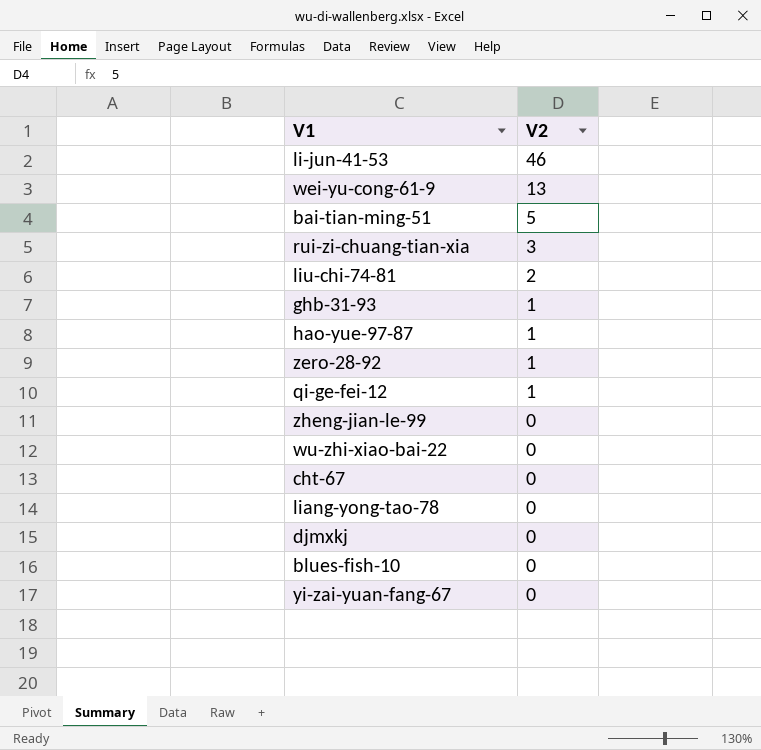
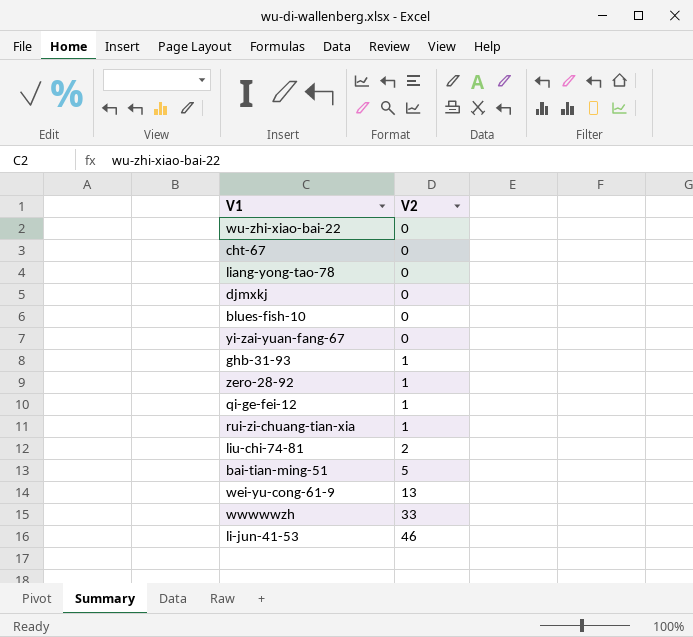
row order: V2 descending -> V2 ascending
row hao-yue-97-87: 1 -> none
row zheng-jian-le-99: 0 -> none
rui-zi-chuang-tian-xia | V2: 3 -> 1
row wwwwwzh: none -> 33

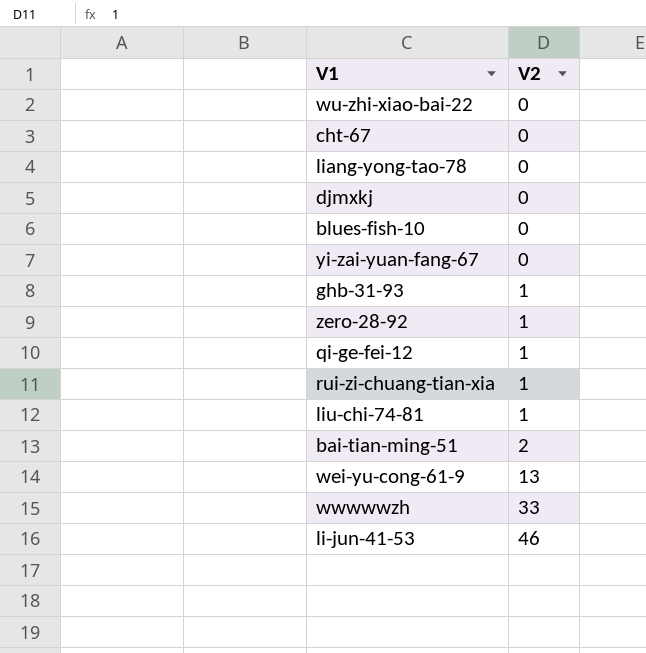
liu-chi-74-81 | V2: 2 -> 1
bai-tian-ming-51 | V2: 5 -> 2

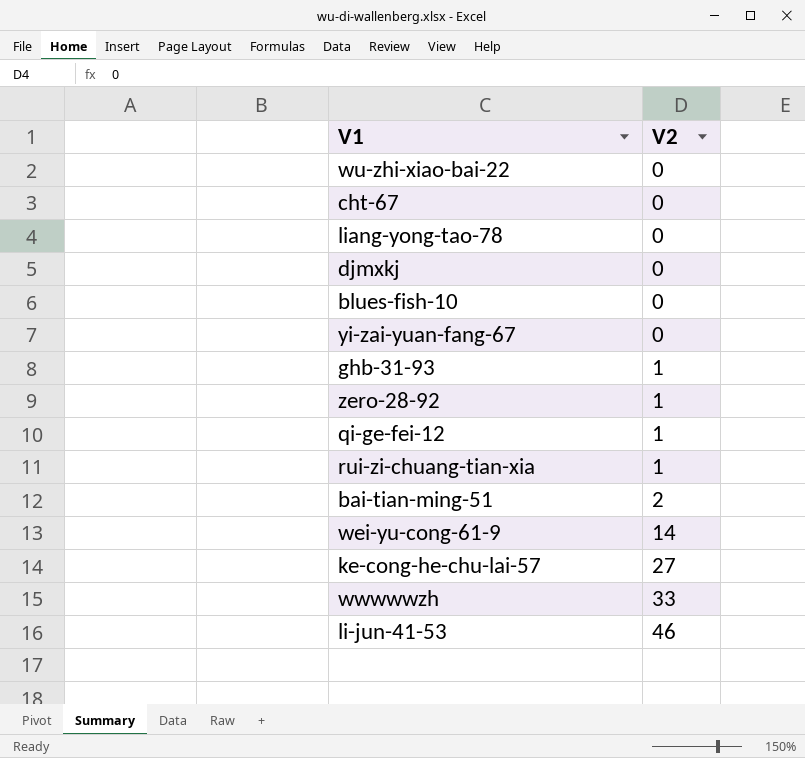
row liu-chi-74-81: 1 -> none
wei-yu-cong-61-9 | V2: 13 -> 14
row ke-cong-he-chu-lai-57: none -> 27

